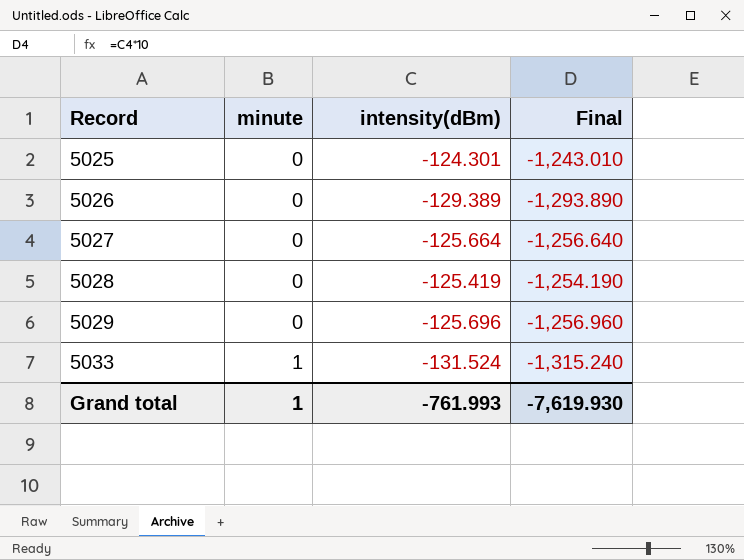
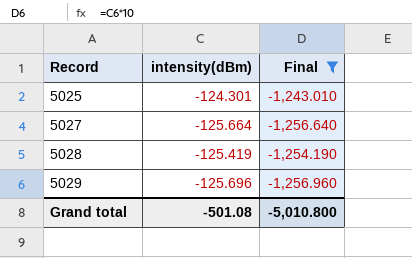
filter: none -> Final >= -1,256.960
column minute | position: 2 -> none
Grand total | intensity(dBm): -761.993 -> -501.08
Grand total | Final: -7,619.930 -> -5,010.800

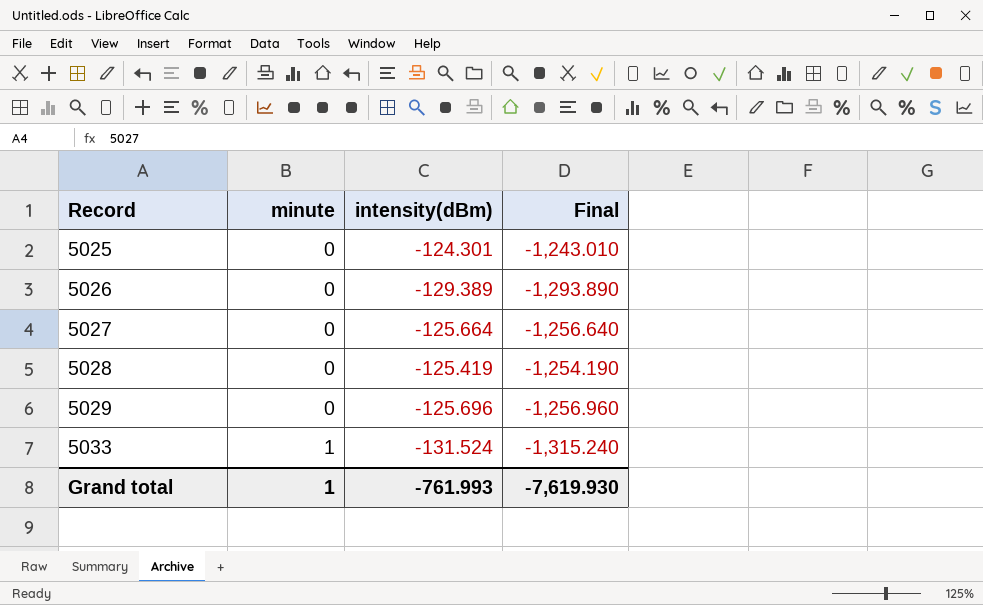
filter: Final >= -1,256.960 -> none
column minute | position: none -> 2
Grand total | intensity(dBm): -501.08 -> -761.993
Grand total | Final: -5,010.800 -> -7,619.930

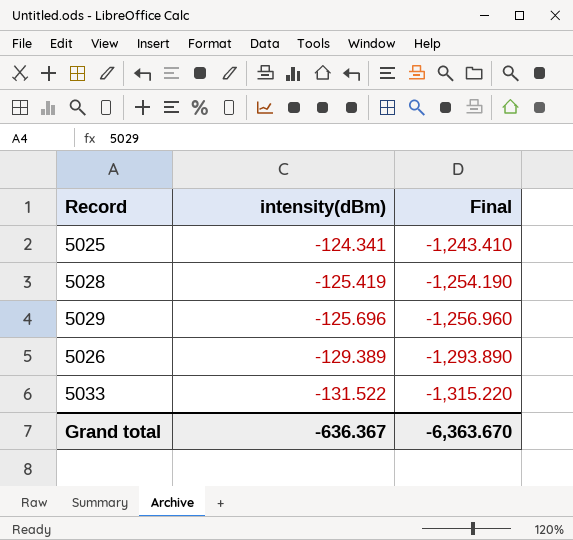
row order: Record ascending -> intensity(dBm) descending
column minute | position: 2 -> none
row 5027: 0 | -125.664 | -1,256.640 -> none
5025 | intensity(dBm): -124.301 -> -124.341
5025 | Final: -1,243.010 -> -1,243.410
5033 | intensity(dBm): -131.524 -> -131.522
5033 | Final: -1,315.240 -> -1,315.220
Grand total | intensity(dBm): -761.993 -> -636.367
Grand total | Final: -7,619.930 -> -6,363.670

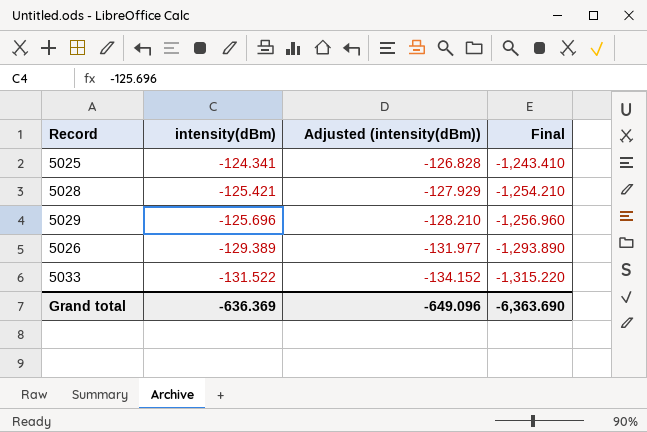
column Adjusted (intensity(dBm)) | formula: none -> [intensity(dBm)] * 1.02
5028 | intensity(dBm): -125.419 -> -125.421
5028 | Final: -1,254.190 -> -1,254.210
Grand total | intensity(dBm): -636.367 -> -636.369
Grand total | Final: -6,363.670 -> -6,363.690

